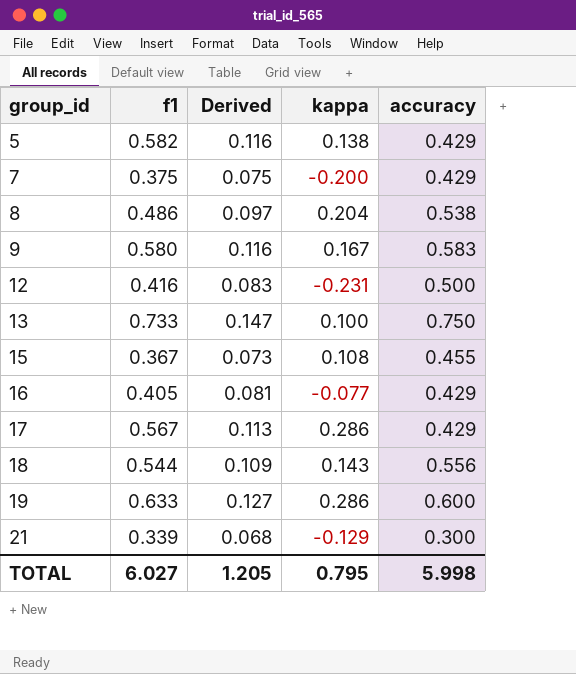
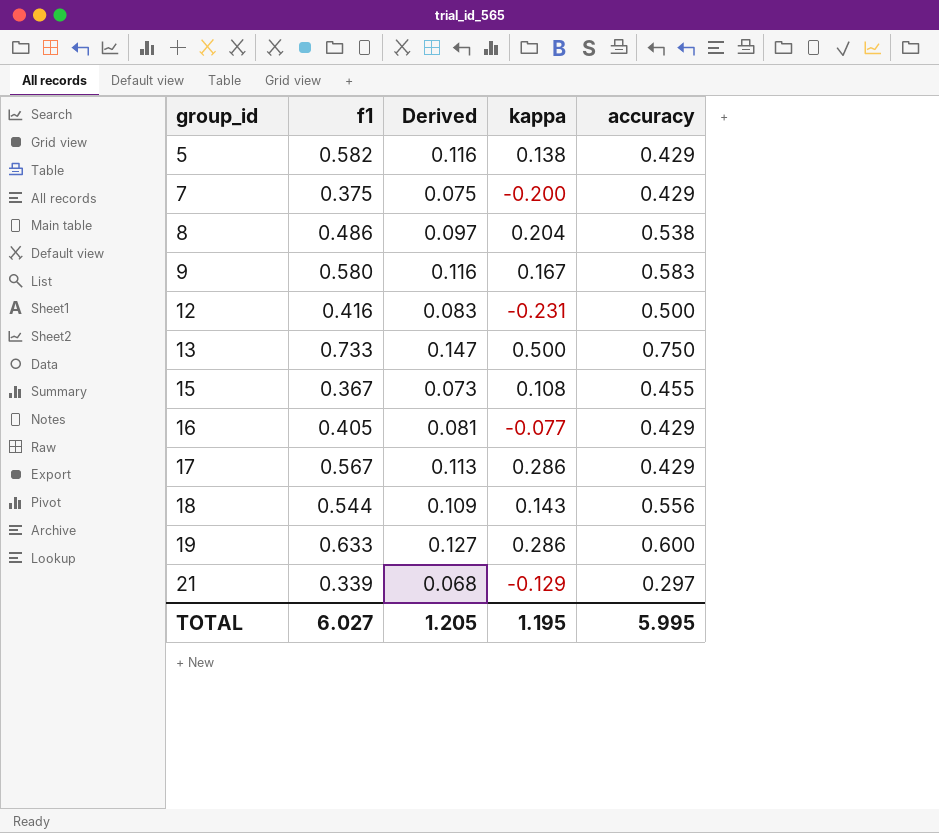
13 | kappa: 0.100 -> 0.500
21 | accuracy: 0.300 -> 0.297
TOTAL | kappa: 0.795 -> 1.195
TOTAL | accuracy: 5.998 -> 5.995

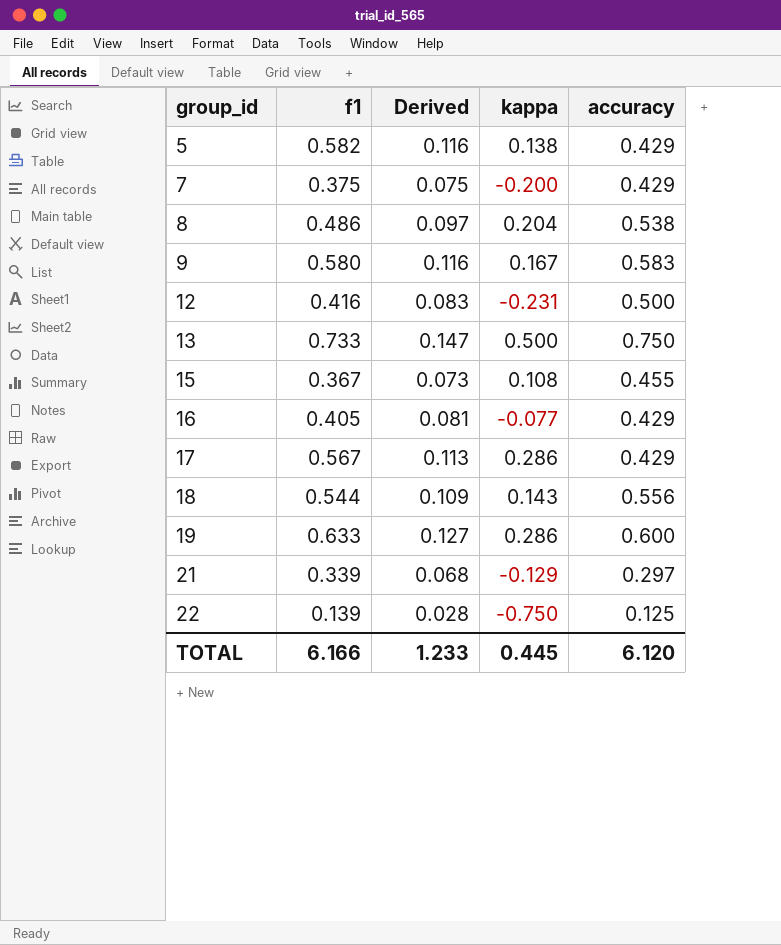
row 22: none -> 0.139 | 0.028 | -0.750 | 0.125
TOTAL | f1: 6.027 -> 6.166
TOTAL | Derived: 1.205 -> 1.233
TOTAL | kappa: 1.195 -> 0.445
TOTAL | accuracy: 5.995 -> 6.120

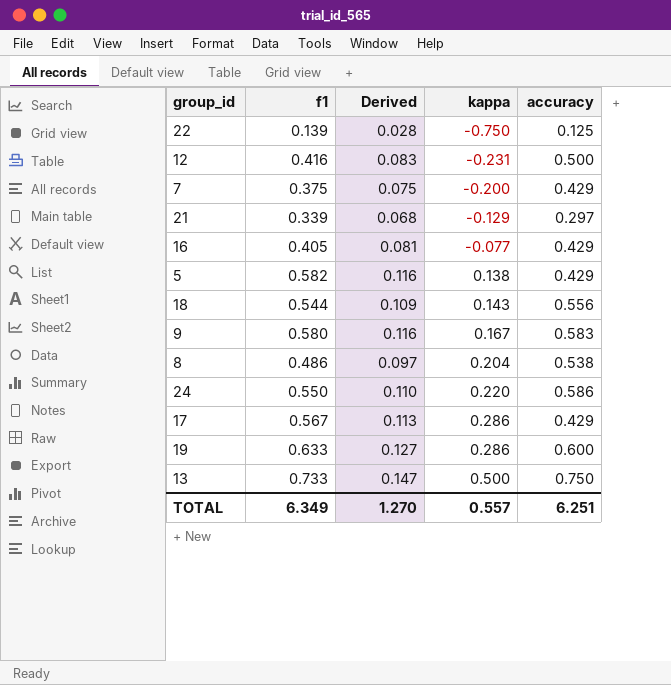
row order: group_id ascending -> kappa ascending
row 15: 0.367 | 0.073 | 0.108 | 0.455 -> none
row 24: none -> 0.550 | 0.110 | 0.220 | 0.586
TOTAL | f1: 6.166 -> 6.349
TOTAL | Derived: 1.233 -> 1.270
TOTAL | kappa: 0.445 -> 0.557
TOTAL | accuracy: 6.120 -> 6.251

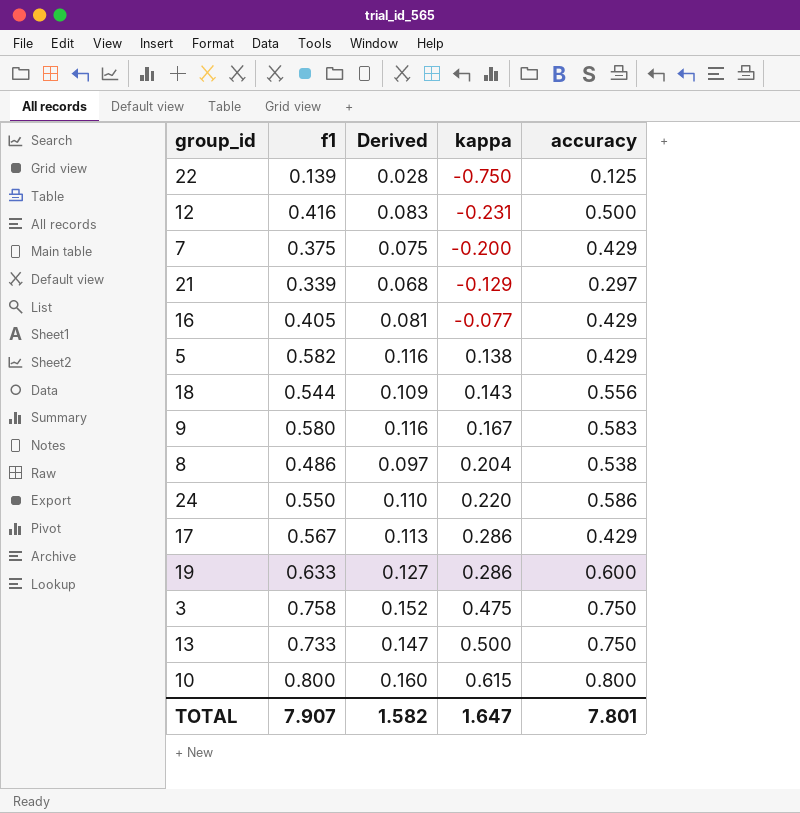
row 3: none -> 0.758 | 0.152 | 0.475 | 0.750
row 10: none -> 0.800 | 0.160 | 0.615 | 0.800
TOTAL | f1: 6.349 -> 7.907
TOTAL | Derived: 1.270 -> 1.582
TOTAL | kappa: 0.557 -> 1.647
TOTAL | accuracy: 6.251 -> 7.801

